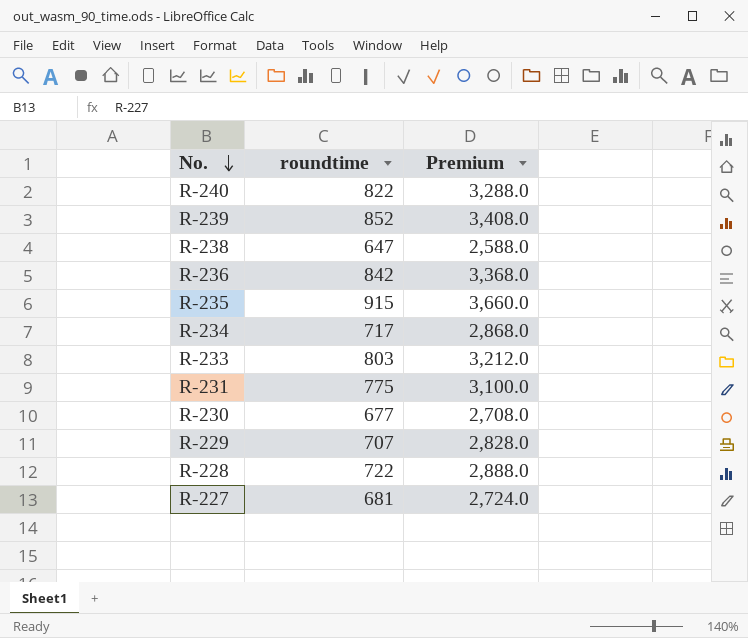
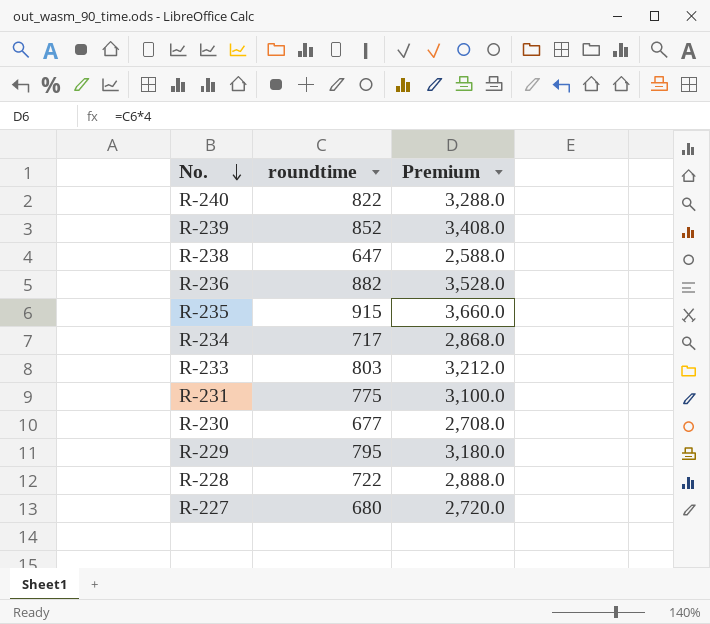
R-236 | roundtime: 842 -> 882
R-236 | Premium: 3,368.0 -> 3,528.0
R-229 | roundtime: 707 -> 795
R-229 | Premium: 2,828.0 -> 3,180.0
R-227 | roundtime: 681 -> 680
R-227 | Premium: 2,724.0 -> 2,720.0

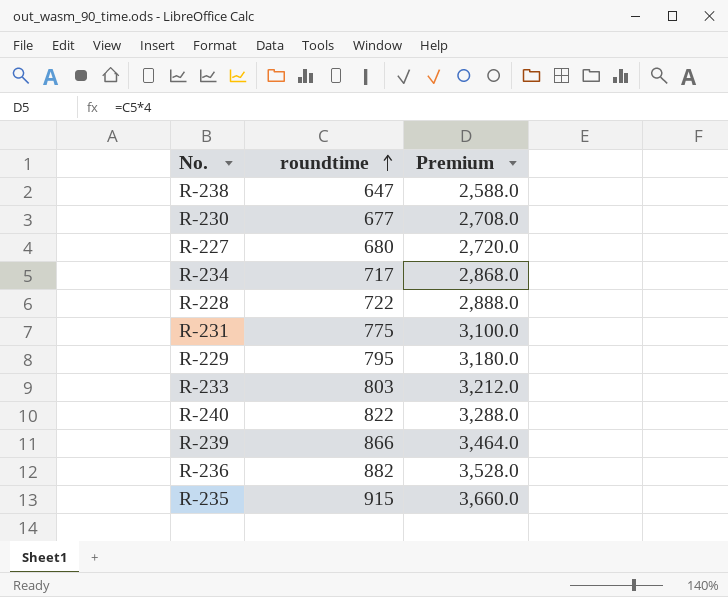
row order: No. descending -> roundtime ascending
R-239 | roundtime: 852 -> 866
R-239 | Premium: 3,408.0 -> 3,464.0

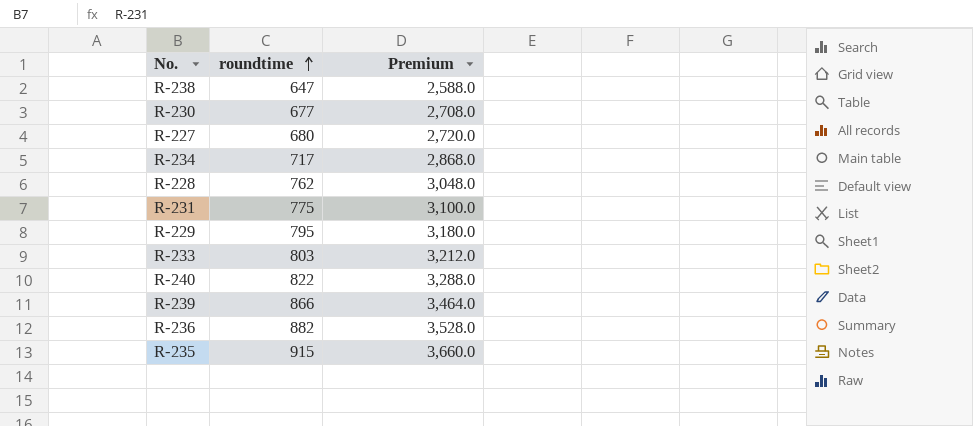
R-228 | roundtime: 722 -> 762
R-228 | Premium: 2,888.0 -> 3,048.0

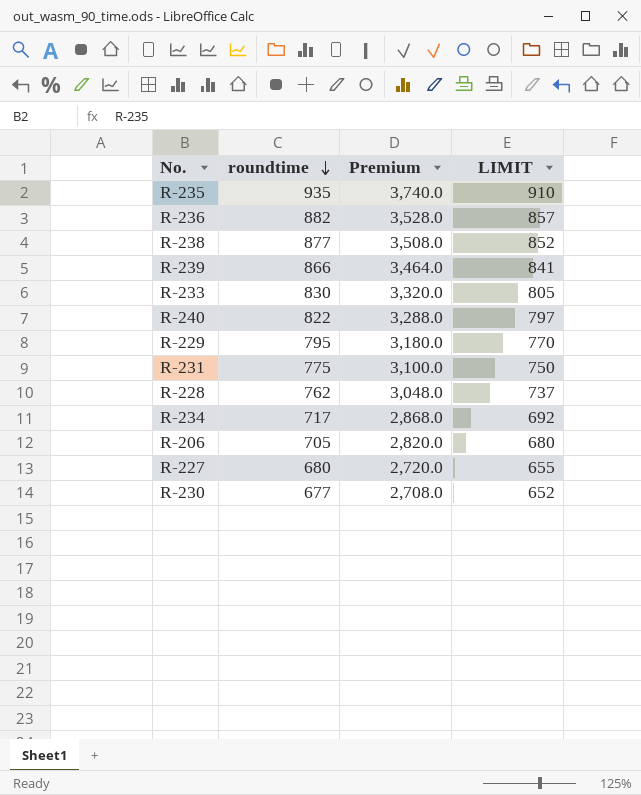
row order: roundtime ascending -> roundtime descending
column LIMIT | formula: none -> [roundtime] - 25
R-235 | roundtime: 915 -> 935
R-235 | Premium: 3,660.0 -> 3,740.0
R-238 | roundtime: 647 -> 877
R-238 | Premium: 2,588.0 -> 3,508.0
R-233 | roundtime: 803 -> 830
R-233 | Premium: 3,212.0 -> 3,320.0
row R-206: none -> 705 | 2,820.0 | 680

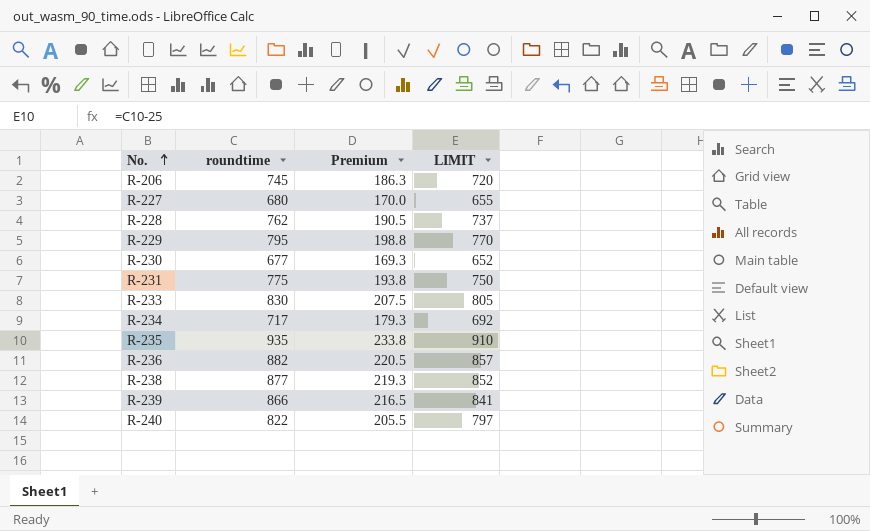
row order: roundtime descending -> No. ascending
column Premium | formula: [roundtime] * 4 -> [roundtime] * 0.25
R-206 | roundtime: 705 -> 745
R-206 | LIMIT: 680 -> 720

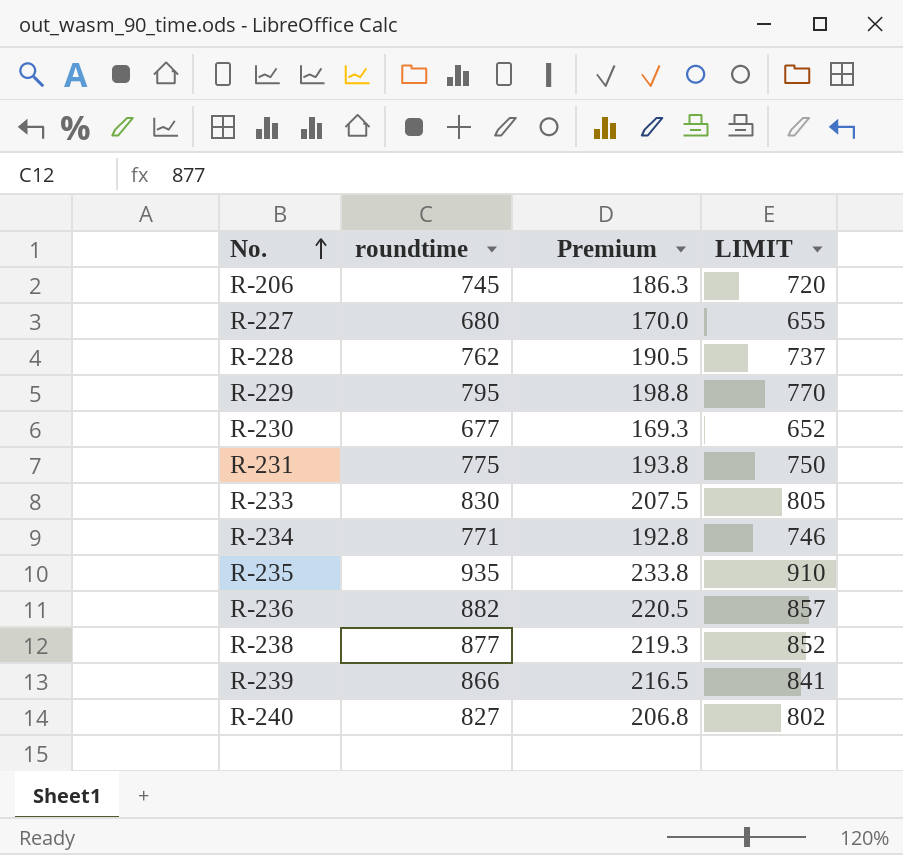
R-234 | roundtime: 717 -> 771
R-234 | Premium: 179.3 -> 192.8
R-234 | LIMIT: 692 -> 746
R-240 | roundtime: 822 -> 827
R-240 | Premium: 205.5 -> 206.8
R-240 | LIMIT: 797 -> 802

